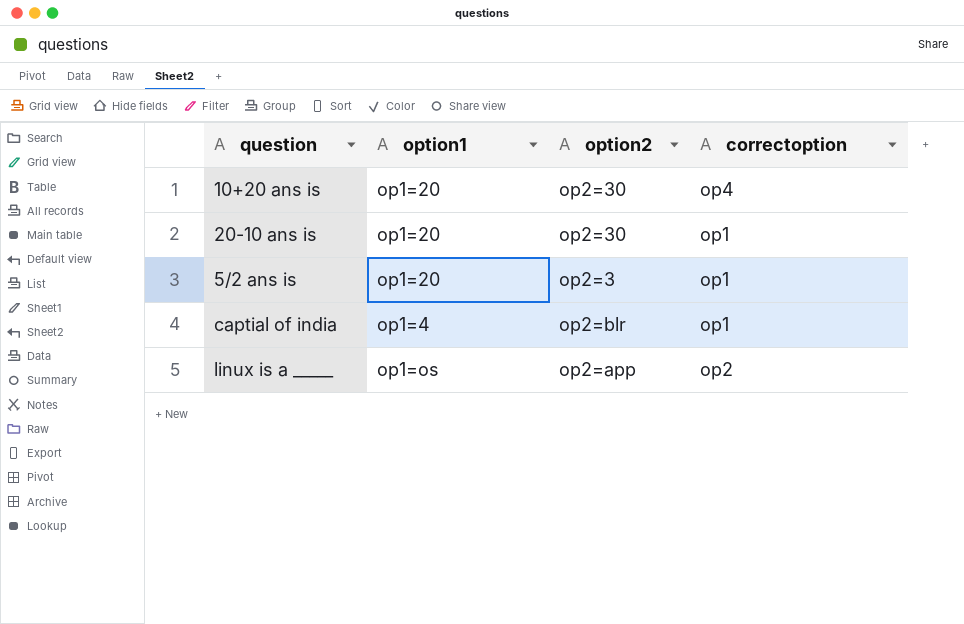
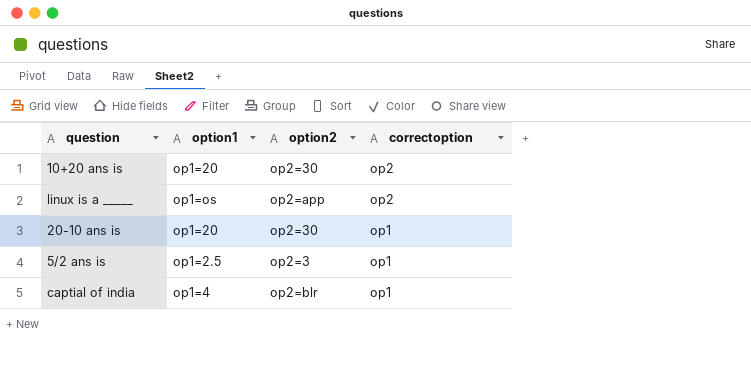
row order: none -> correctoption descending
10+20 ans is | correctoption: op4 -> op2
5/2 ans is | option1: op1=20 -> op1=2.5

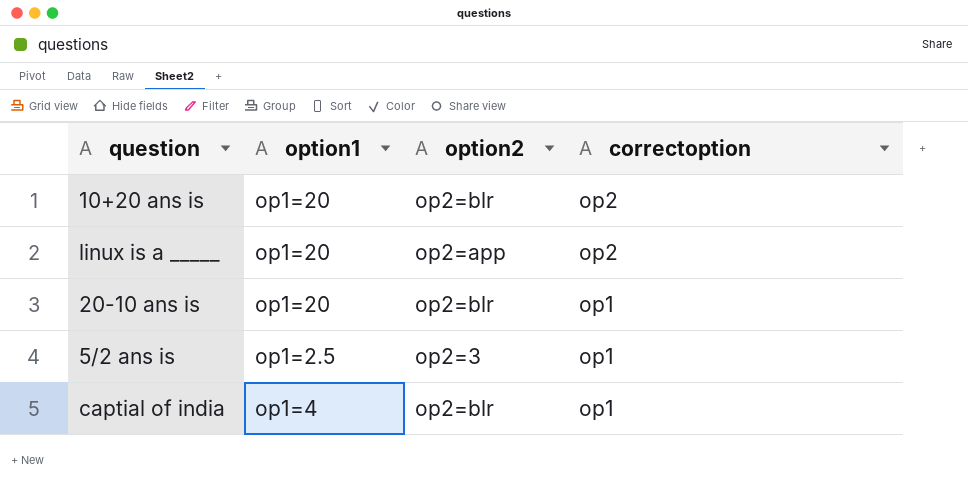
10+20 ans is | option2: op2=30 -> op2=blr
linux is a _____ | option1: op1=os -> op1=20
20-10 ans is | option2: op2=30 -> op2=blr

